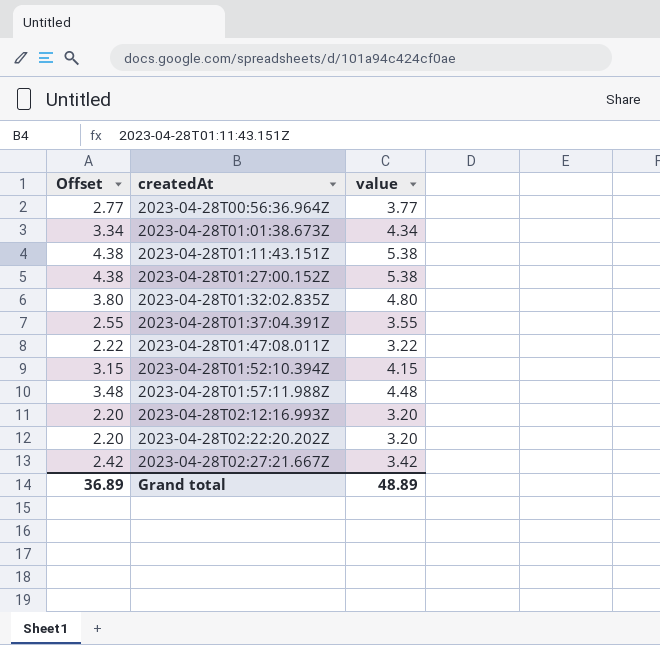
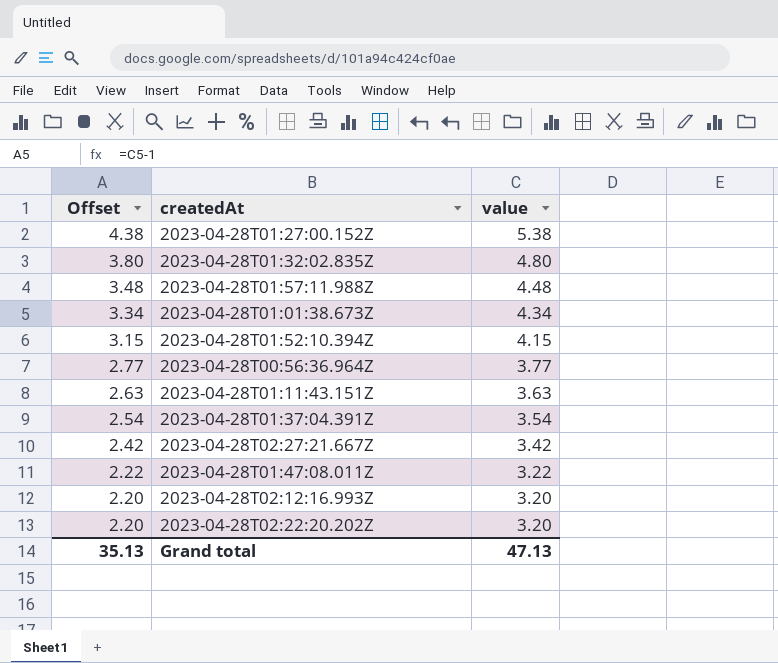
row order: createdAt ascending -> Offset descending
2023-04-28T01:11:43.151Z | Offset: 4.38 -> 2.63
2023-04-28T01:11:43.151Z | value: 5.38 -> 3.63
2023-04-28T01:37:04.391Z | Offset: 2.55 -> 2.54
2023-04-28T01:37:04.391Z | value: 3.55 -> 3.54
Grand total | Offset: 36.89 -> 35.13
Grand total | value: 48.89 -> 47.13

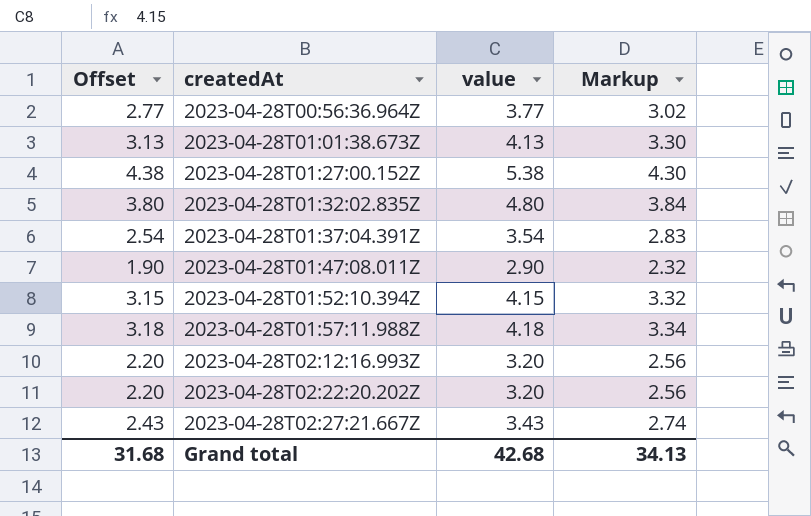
row order: Offset descending -> createdAt ascending
column Markup | formula: none -> [value] * 0.8
row 2023-04-28T01:11:43.151Z: 2.63 | 3.63 -> none
2023-04-28T01:01:38.673Z | Offset: 3.34 -> 3.13
2023-04-28T01:01:38.673Z | value: 4.34 -> 4.13
2023-04-28T01:47:08.011Z | Offset: 2.22 -> 1.90
2023-04-28T01:47:08.011Z | value: 3.22 -> 2.90
2023-04-28T01:57:11.988Z | Offset: 3.48 -> 3.18
2023-04-28T01:57:11.988Z | value: 4.48 -> 4.18
2023-04-28T02:27:21.667Z | Offset: 2.42 -> 2.43
2023-04-28T02:27:21.667Z | value: 3.42 -> 3.43
Grand total | Offset: 35.13 -> 31.68
Grand total | value: 47.13 -> 42.68

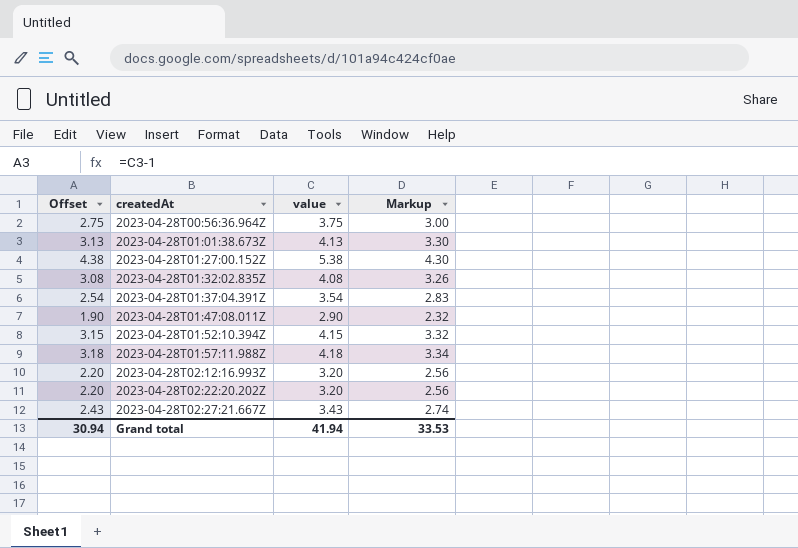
2023-04-28T00:56:36.964Z | Offset: 2.77 -> 2.75
2023-04-28T00:56:36.964Z | value: 3.77 -> 3.75
2023-04-28T00:56:36.964Z | Markup: 3.02 -> 3.00
2023-04-28T01:32:02.835Z | Offset: 3.80 -> 3.08
2023-04-28T01:32:02.835Z | value: 4.80 -> 4.08
2023-04-28T01:32:02.835Z | Markup: 3.84 -> 3.26
Grand total | Offset: 31.68 -> 30.94
Grand total | value: 42.68 -> 41.94
Grand total | Markup: 34.13 -> 33.53

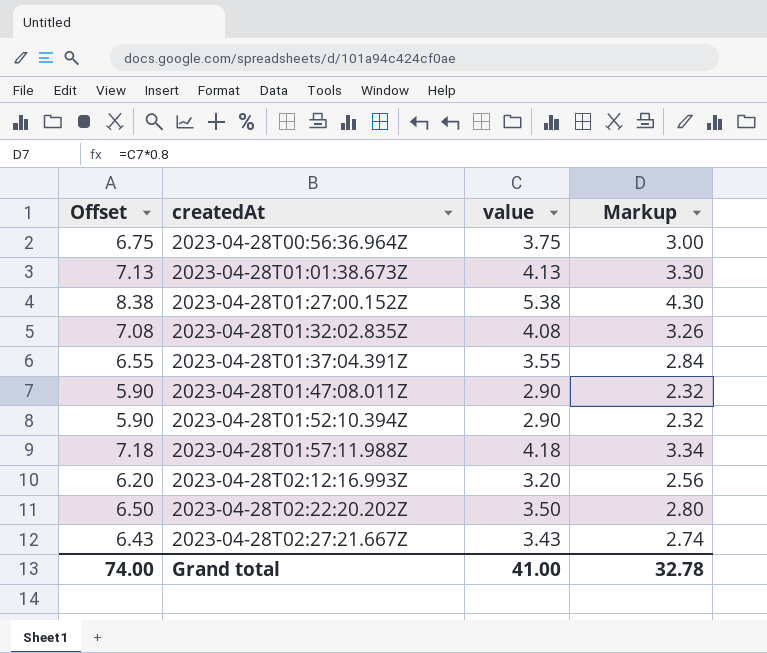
column Offset | formula: [value] - 1 -> [value] + 3
2023-04-28T01:37:04.391Z | value: 3.54 -> 3.55
2023-04-28T01:37:04.391Z | Markup: 2.83 -> 2.84
2023-04-28T01:52:10.394Z | value: 4.15 -> 2.90
2023-04-28T01:52:10.394Z | Markup: 3.32 -> 2.32
2023-04-28T02:22:20.202Z | value: 3.20 -> 3.50
2023-04-28T02:22:20.202Z | Markup: 2.56 -> 2.80
Grand total | Offset: 30.94 -> 74.00
Grand total | value: 41.94 -> 41.00
Grand total | Markup: 33.53 -> 32.78

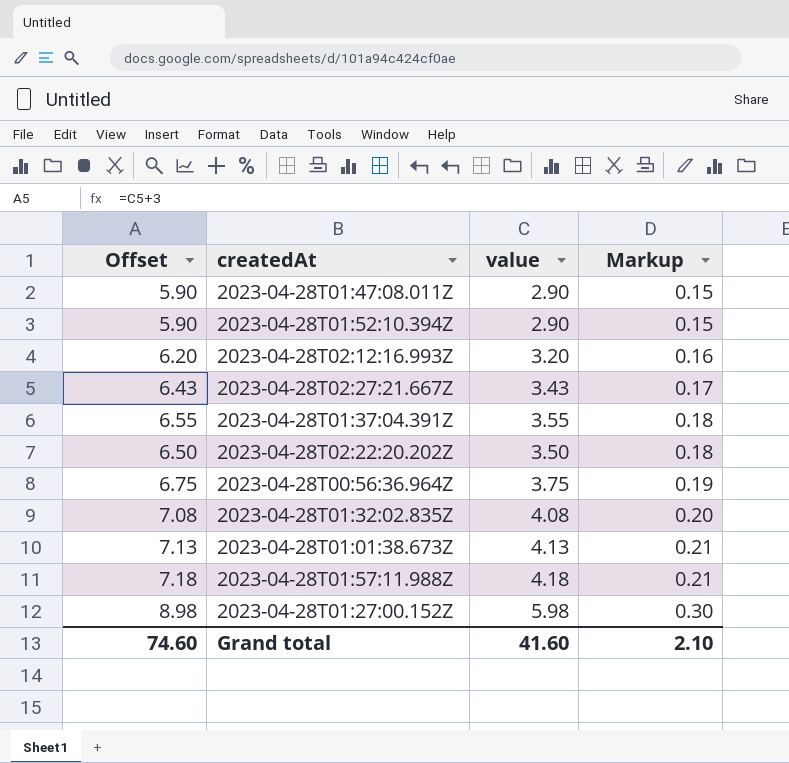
row order: createdAt ascending -> Markup ascending
column Markup | formula: [value] * 0.8 -> [value] * 0.05
2023-04-28T01:27:00.152Z | Offset: 8.38 -> 8.98
2023-04-28T01:27:00.152Z | value: 5.38 -> 5.98
Grand total | Offset: 74.00 -> 74.60
Grand total | value: 41.00 -> 41.60
Grand total | Markup: 32.78 -> 2.10

